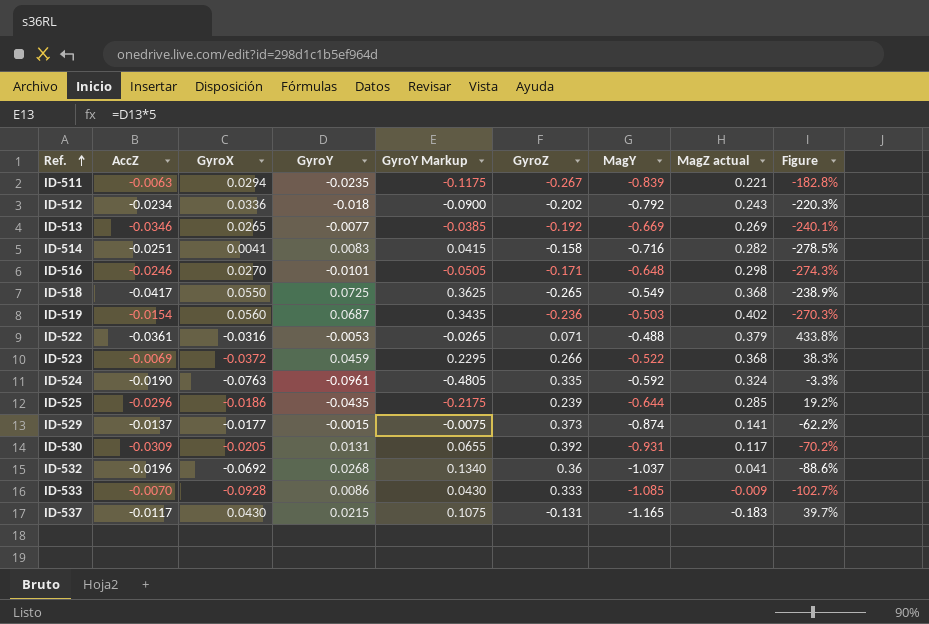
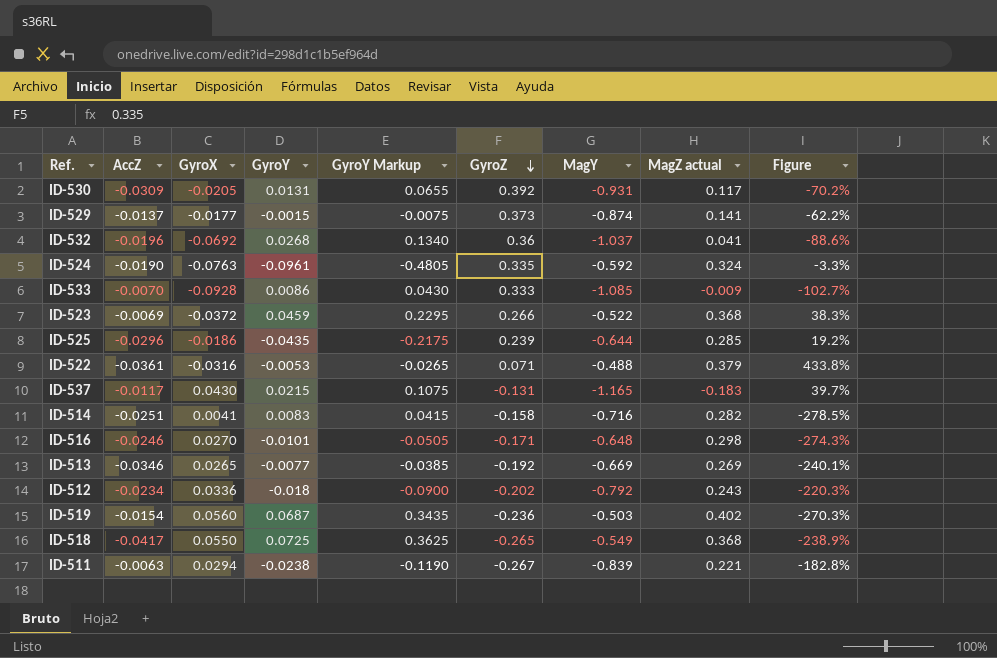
row order: Ref. ascending -> GyroZ descending
ID-511 | GyroY: -0.0235 -> -0.0238
ID-511 | GyroY Markup: -0.1175 -> -0.1190

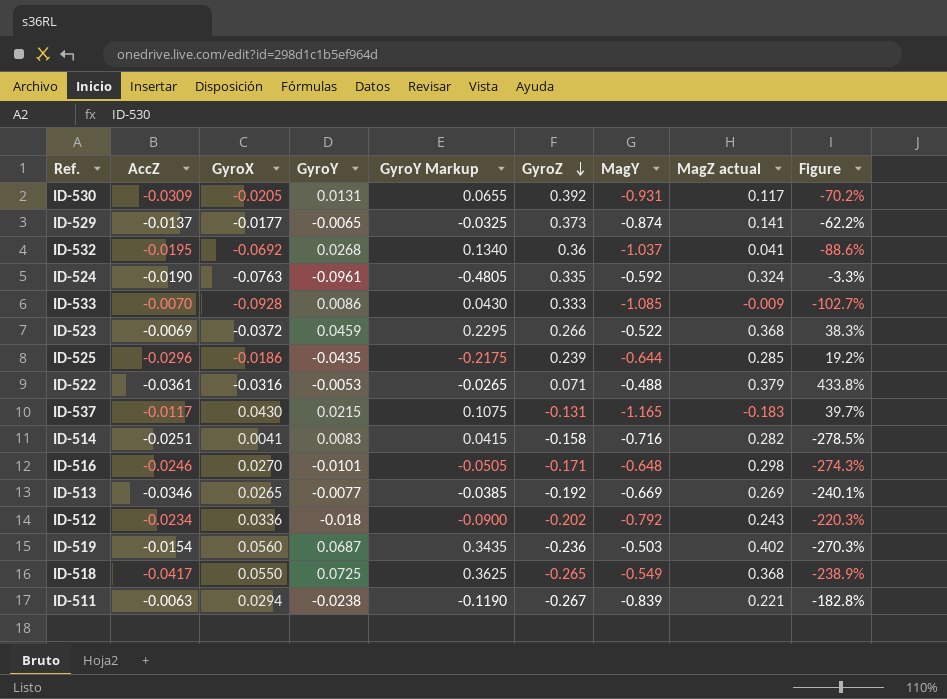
ID-529 | GyroY: -0.0015 -> -0.0065
ID-529 | GyroY Markup: -0.0075 -> -0.0325
ID-532 | AccZ: -0.0196 -> -0.0195

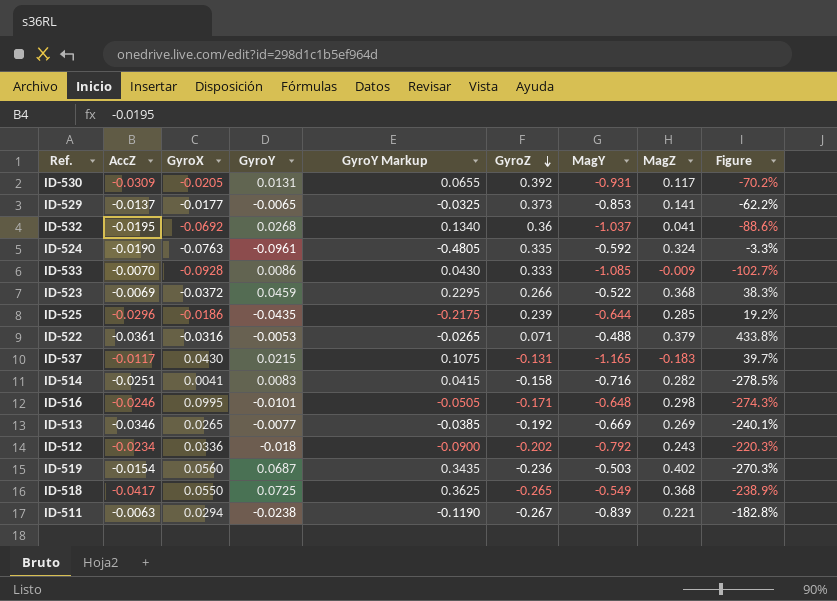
column name: MagZ actual -> MagZ
ID-529 | MagY: -0.874 -> -0.853
ID-516 | GyroX: 0.0270 -> 0.0995

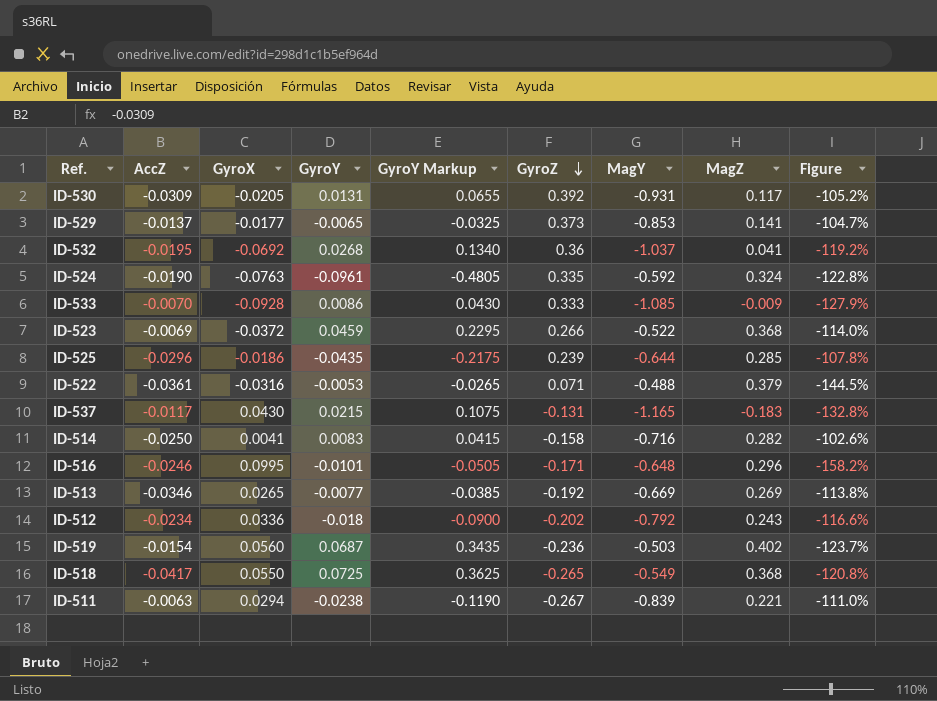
column Figure | formula: ([MagZ] - [GyroZ]) / [GyroZ] -> ([GyroX] - [GyroZ]) / [GyroZ]
ID-514 | AccZ: -0.0251 -> -0.0250
ID-516 | MagZ: 0.298 -> 0.296

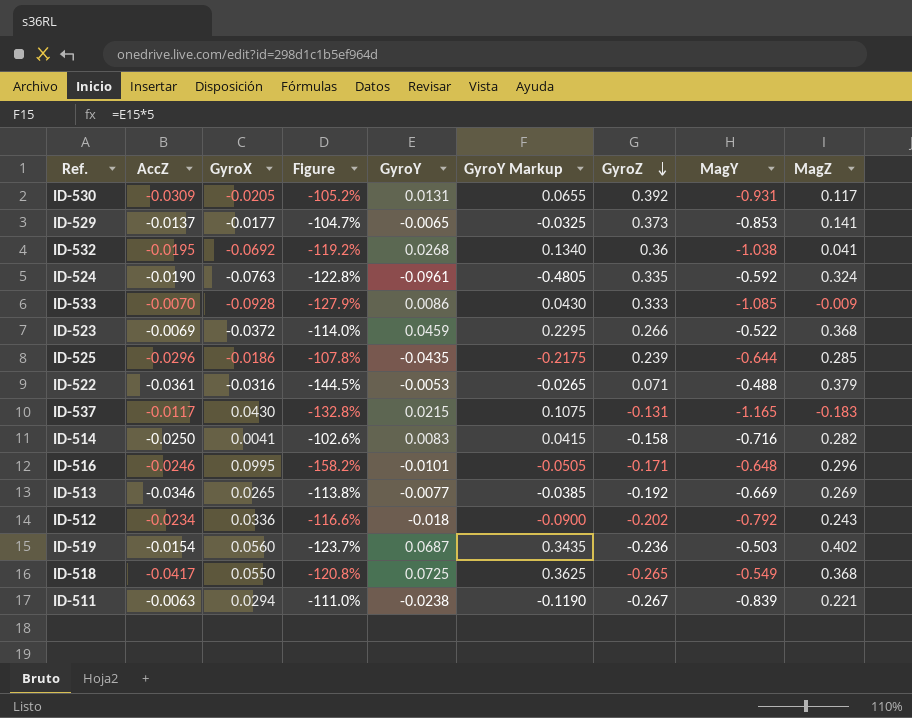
column Figure | position: 9 -> 4
ID-532 | MagY: -1.037 -> -1.038

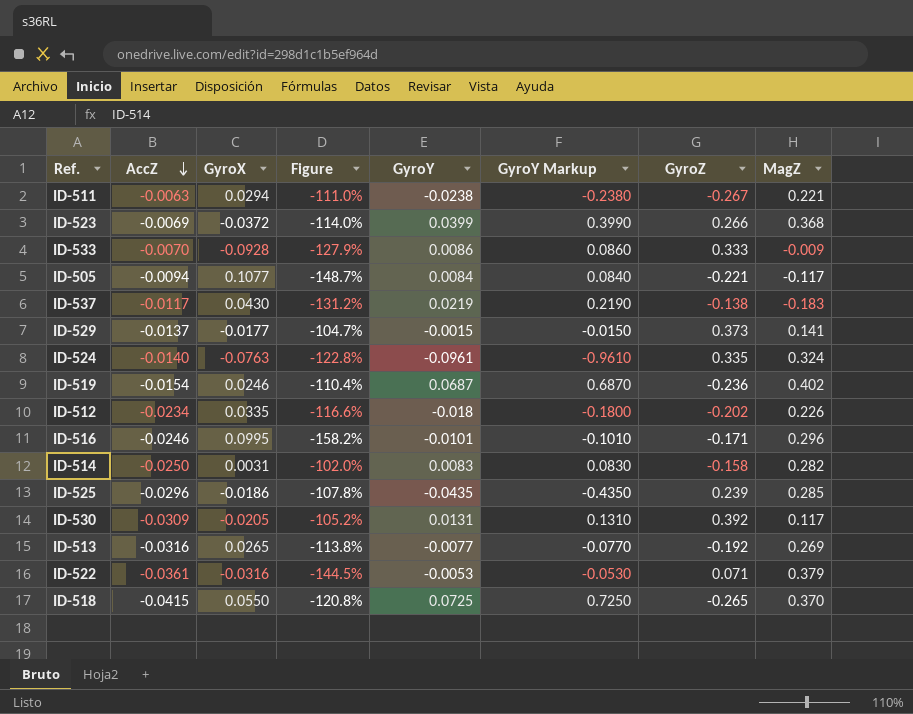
row order: GyroZ descending -> AccZ descending
column MagY | position: 8 -> none
column GyroY Markup | formula: [GyroY] * 5 -> [GyroY] * 10
row ID-532: -0.0195 | -0.0692 | -119.2% | 0.0268 | 0.1340 | 0.36 | -1.038 | 0.041 -> none
ID-523 | GyroY: 0.0459 -> 0.0399
row ID-505: none -> -0.0094 | 0.1077 | -148.7% | 0.0084 | 0.0840 | -0.221 | -0.117
ID-537 | Figure: -132.8% -> -131.2%
ID-537 | GyroY: 0.0215 -> 0.0219
ID-537 | GyroZ: -0.131 -> -0.138
ID-529 | GyroY: -0.0065 -> -0.0015
ID-524 | AccZ: -0.0190 -> -0.0140
ID-519 | GyroX: 0.0560 -> 0.0246
ID-519 | Figure: -123.7% -> -110.4%
ID-512 | GyroX: 0.0336 -> 0.0335
ID-512 | MagZ: 0.243 -> 0.226
ID-514 | GyroX: 0.0041 -> 0.0031
ID-514 | Figure: -102.6% -> -102.0%
ID-513 | AccZ: -0.0346 -> -0.0316
ID-518 | AccZ: -0.0417 -> -0.0415
ID-518 | MagZ: 0.368 -> 0.370

